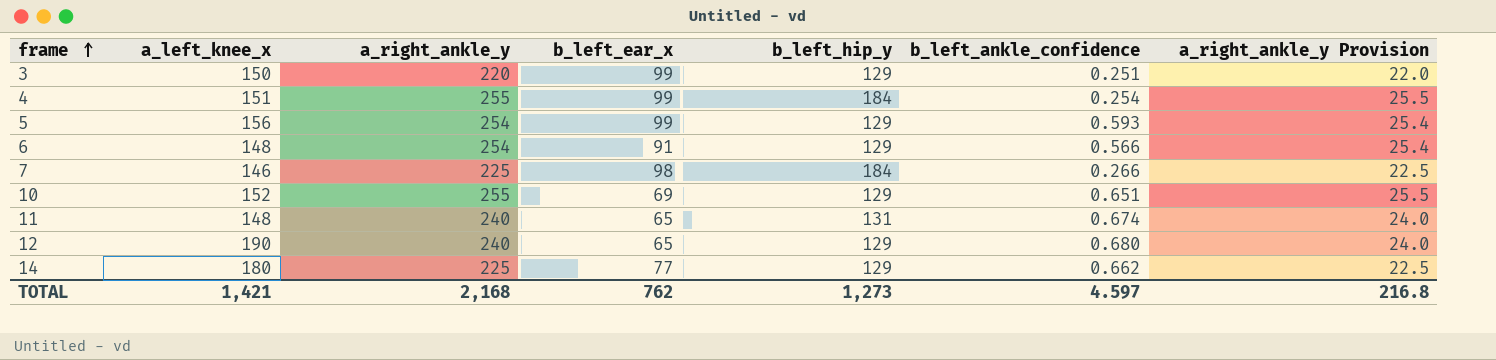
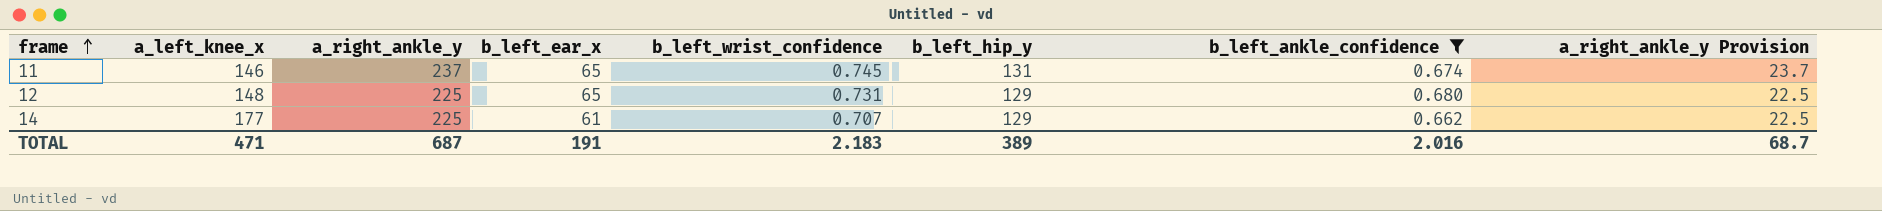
filter: none -> b_left_ankle_confidence >= 0.662
column b_left_wrist_confidence | position: none -> 5
11 | a_left_knee_x: 148 -> 146
11 | a_right_ankle_y: 240 -> 237
11 | a_right_ankle_y Provision: 24.0 -> 23.7
12 | a_left_knee_x: 190 -> 148
12 | a_right_ankle_y: 240 -> 225
12 | a_right_ankle_y Provision: 24.0 -> 22.5
14 | a_left_knee_x: 180 -> 177
14 | b_left_ear_x: 77 -> 61
TOTAL | a_left_knee_x: 1,421 -> 471
TOTAL | a_right_ankle_y: 2,168 -> 687
TOTAL | b_left_ear_x: 762 -> 191
TOTAL | b_left_hip_y: 1,273 -> 389
TOTAL | b_left_ankle_confidence: 4.597 -> 2.016
TOTAL | a_right_ankle_y Provision: 216.8 -> 68.7

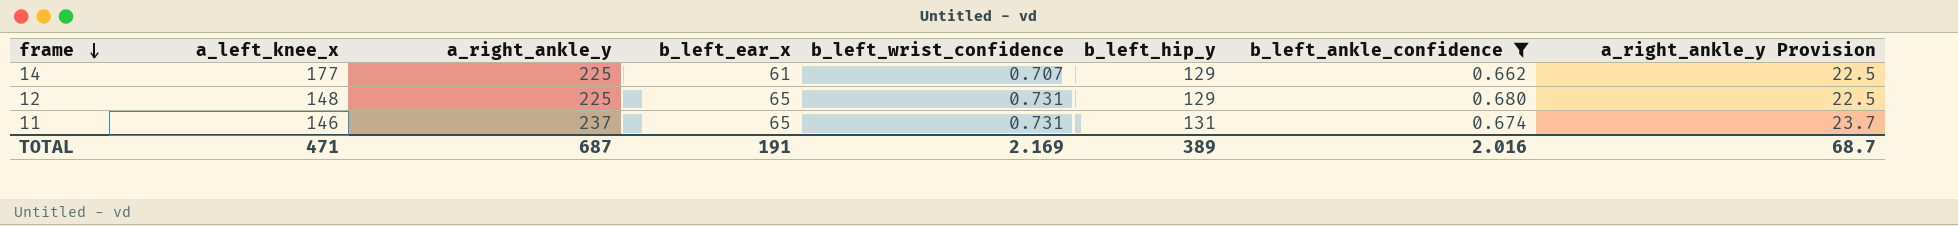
row order: frame ascending -> frame descending
11 | b_left_wrist_confidence: 0.745 -> 0.731
TOTAL | b_left_wrist_confidence: 2.183 -> 2.169

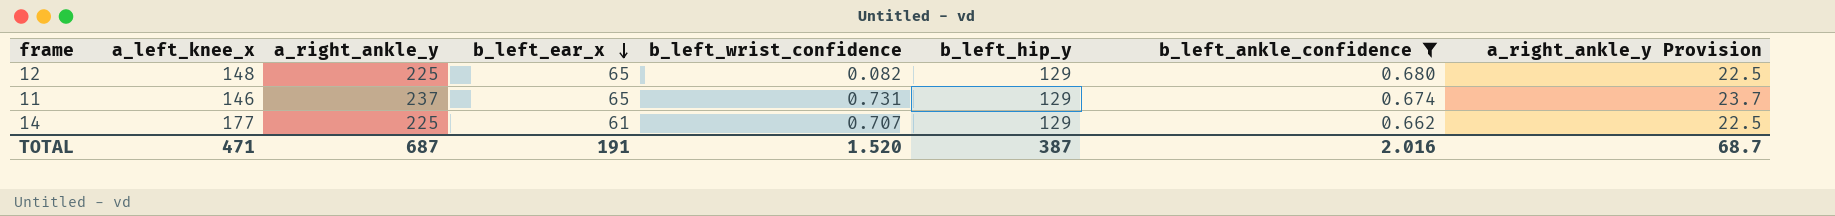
row order: frame descending -> b_left_ear_x descending
12 | b_left_wrist_confidence: 0.731 -> 0.082
11 | b_left_hip_y: 131 -> 129
TOTAL | b_left_wrist_confidence: 2.169 -> 1.520
TOTAL | b_left_hip_y: 389 -> 387

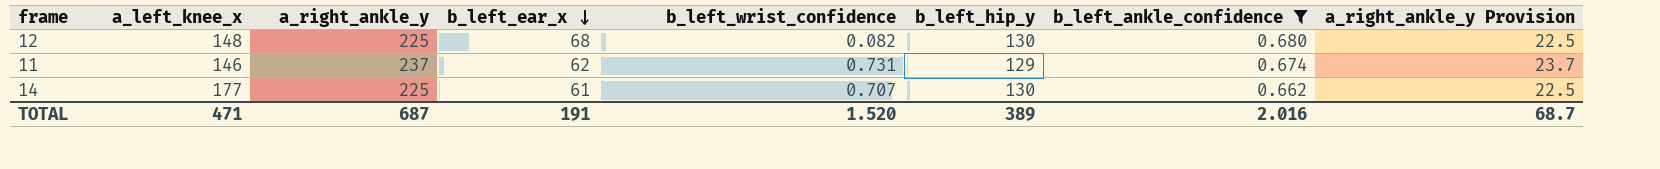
12 | b_left_ear_x: 65 -> 68
12 | b_left_hip_y: 129 -> 130
11 | b_left_ear_x: 65 -> 62
14 | b_left_hip_y: 129 -> 130
TOTAL | b_left_hip_y: 387 -> 389

